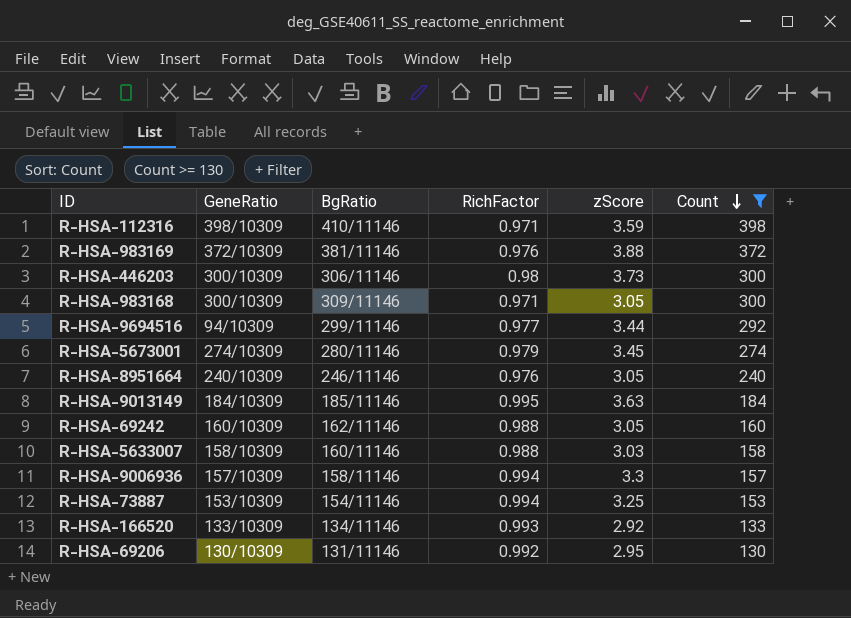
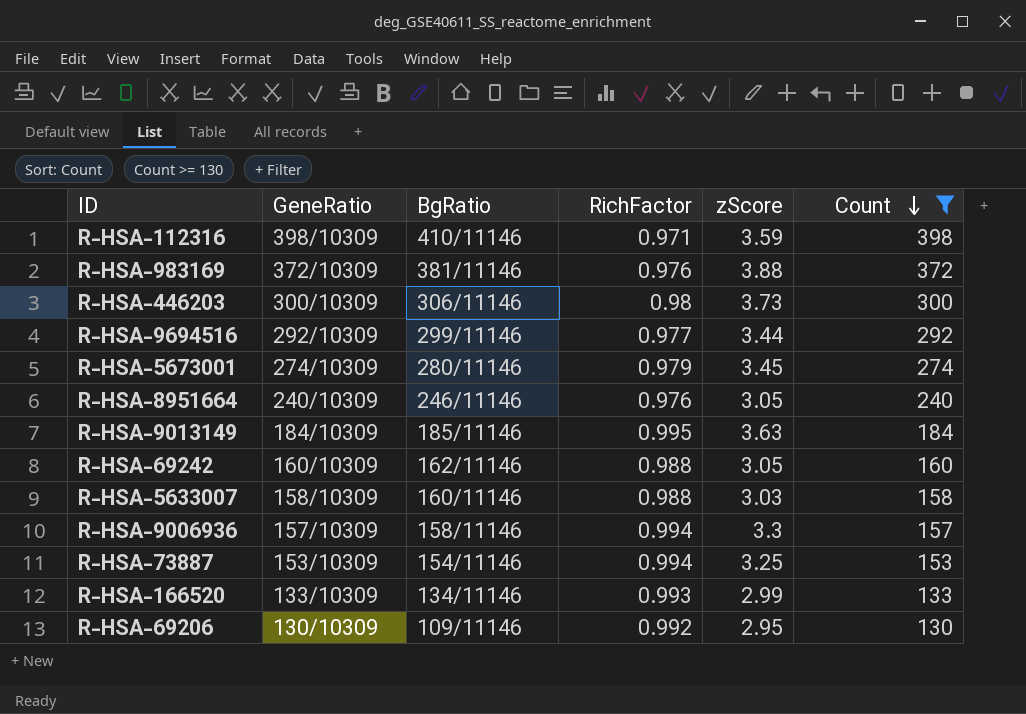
row R-HSA-983168: 300/10309 | 309/11146 | 0.971 | 3.05 | 300 -> none
R-HSA-9694516 | GeneRatio: 94/10309 -> 292/10309
R-HSA-166520 | zScore: 2.92 -> 2.99
R-HSA-69206 | BgRatio: 131/11146 -> 109/11146

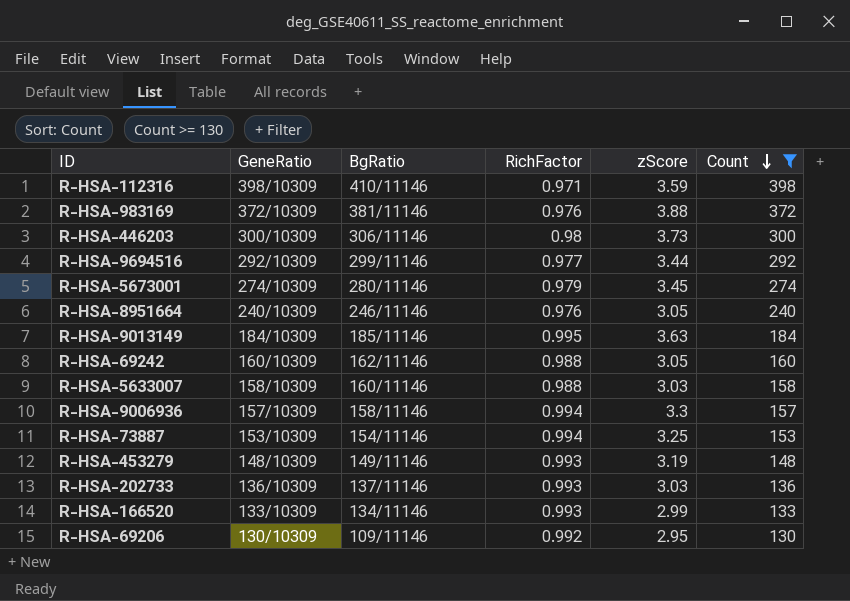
row R-HSA-453279: none -> 148/10309 | 149/11146 | 0.993 | 3.19 | 148
row R-HSA-202733: none -> 136/10309 | 137/11146 | 0.993 | 3.03 | 136

